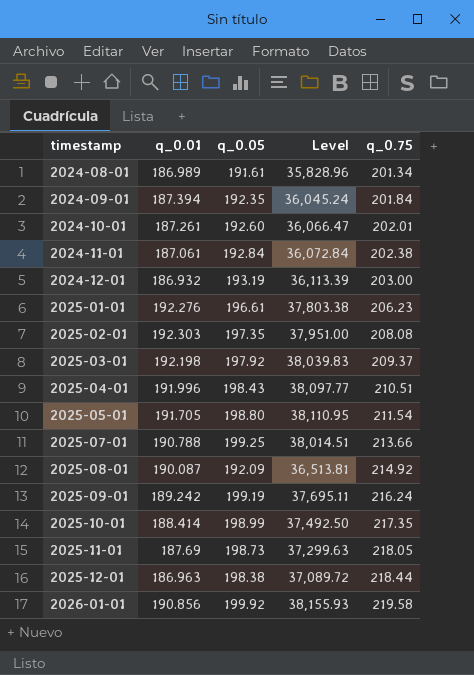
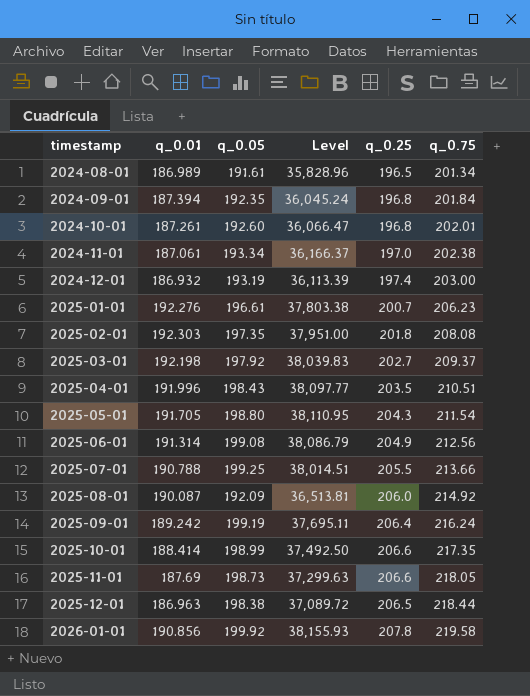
column q_0.25 | position: none -> 5
2024-11-01 | q_0.05: 192.84 -> 193.34
2024-11-01 | Level: 36,072.84 -> 36,166.37
row 2025-06-01: none -> 191.314 | 199.08 | 38,086.79 | 204.9 | 212.56

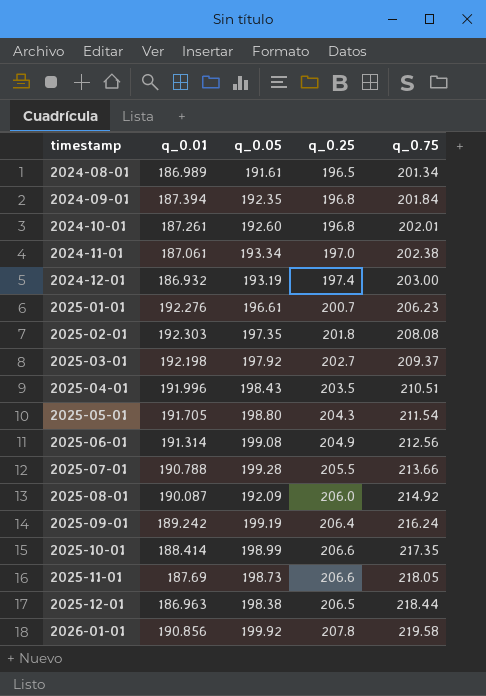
column Level | formula: [q_0.01] * [q_0.05] -> none
2025-07-01 | q_0.05: 199.25 -> 199.28

